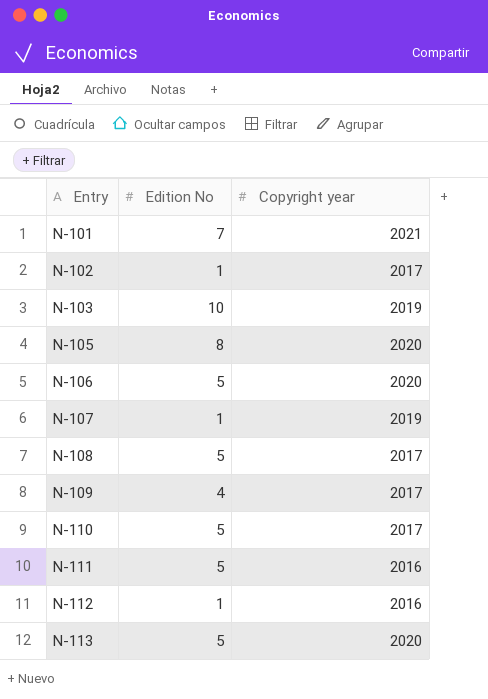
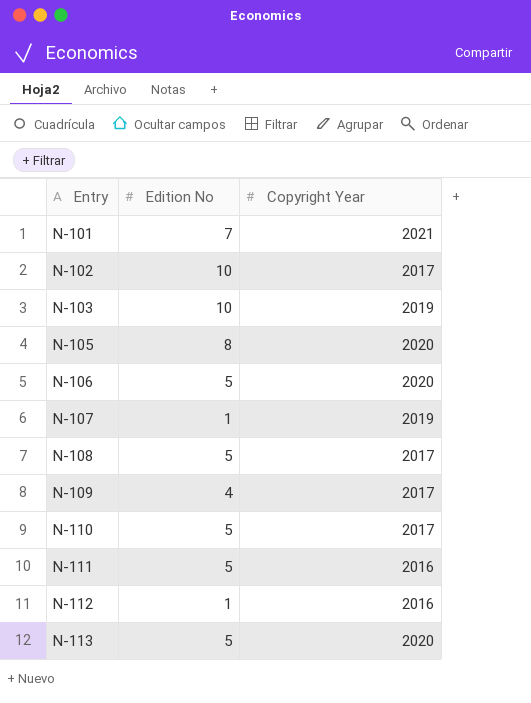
column name: Copyright year -> Copyright Year
N-102 | Edition No: 1 -> 10

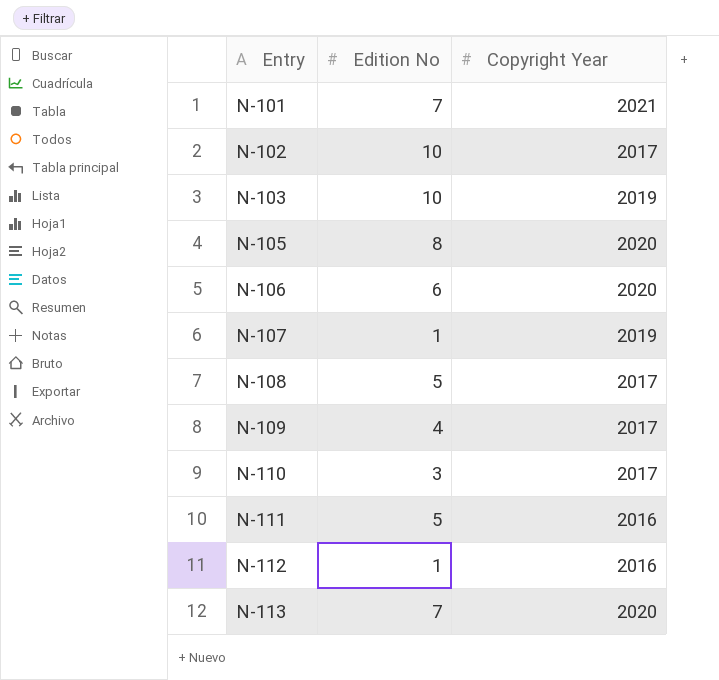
N-106 | Edition No: 5 -> 6
N-110 | Edition No: 5 -> 3
N-113 | Edition No: 5 -> 7

